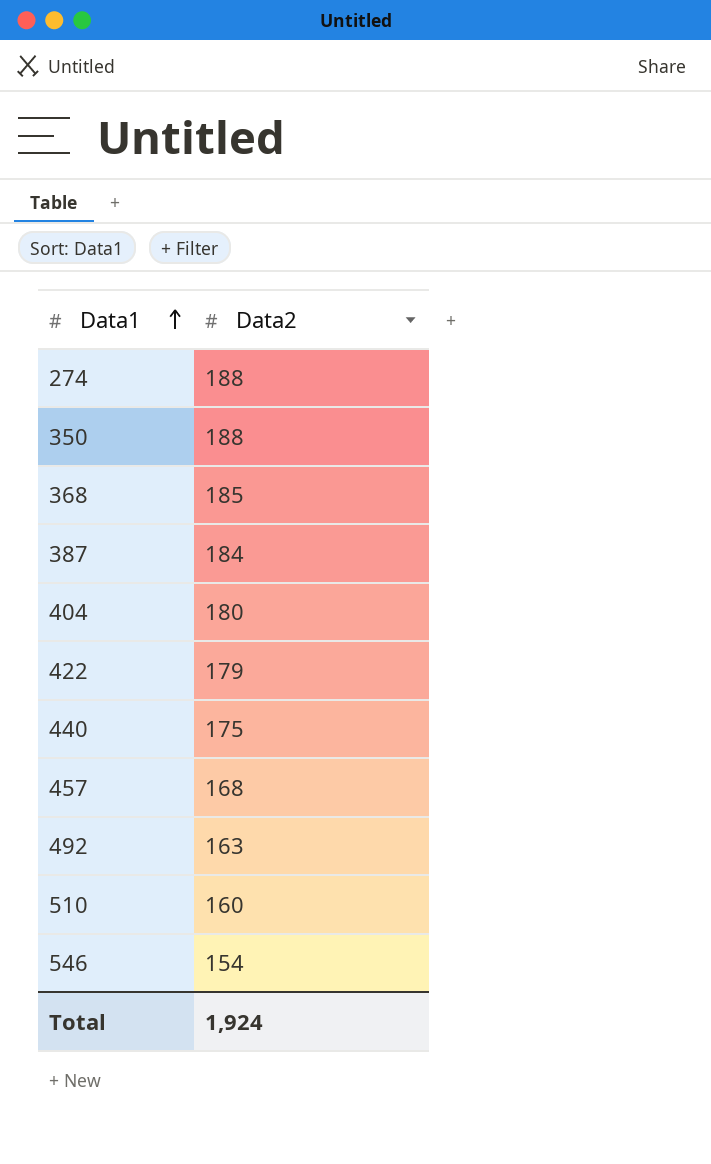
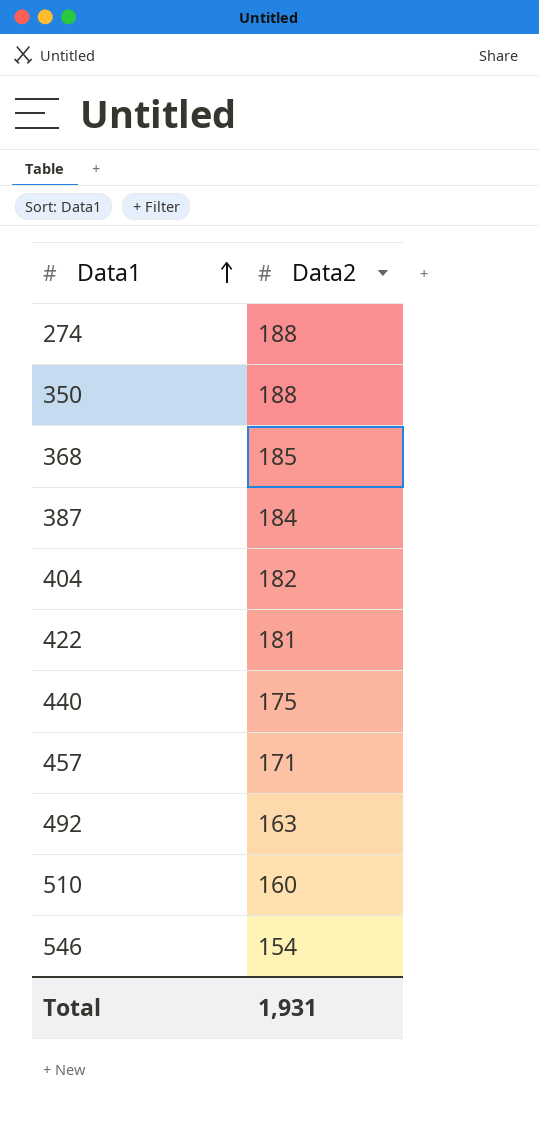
404 | Data2: 180 -> 182
422 | Data2: 179 -> 181
457 | Data2: 168 -> 171
Total | Data2: 1,924 -> 1,931

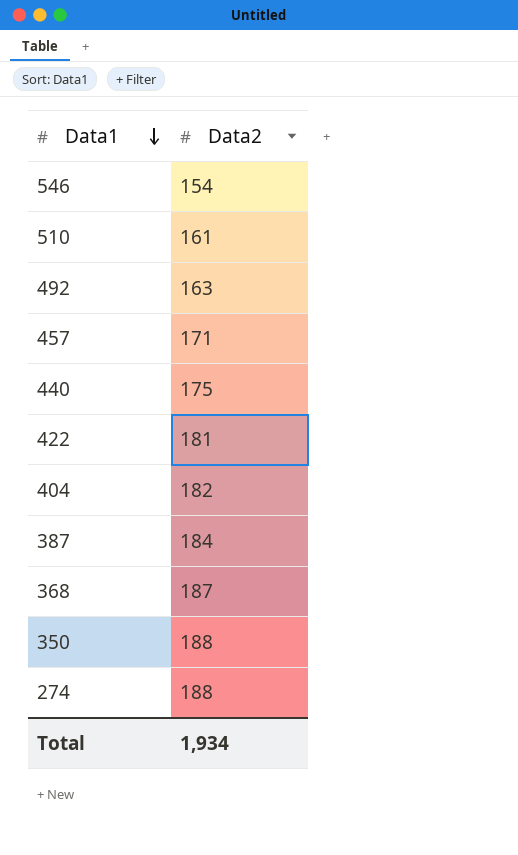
row order: Data1 ascending -> Data1 descending
510 | Data2: 160 -> 161
368 | Data2: 185 -> 187
Total | Data2: 1,931 -> 1,934

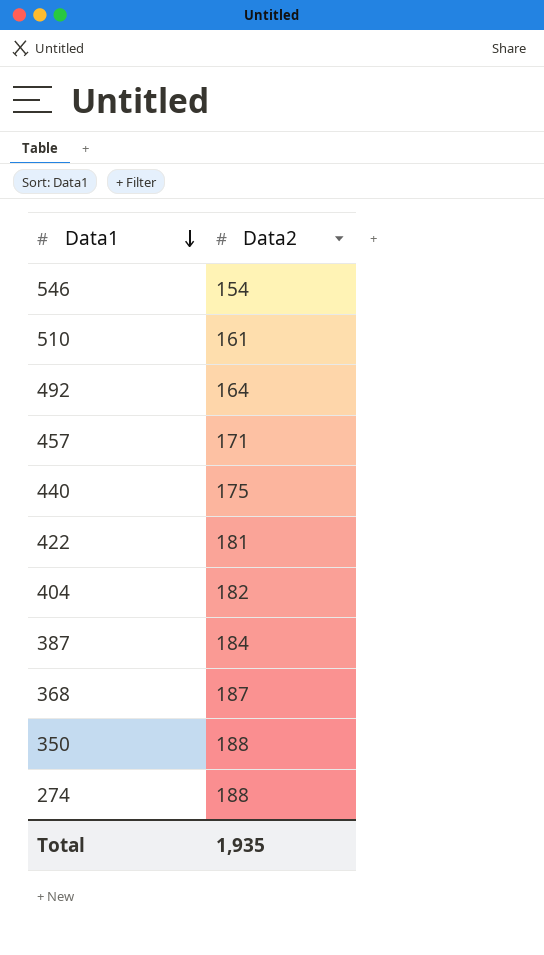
492 | Data2: 163 -> 164
Total | Data2: 1,934 -> 1,935

